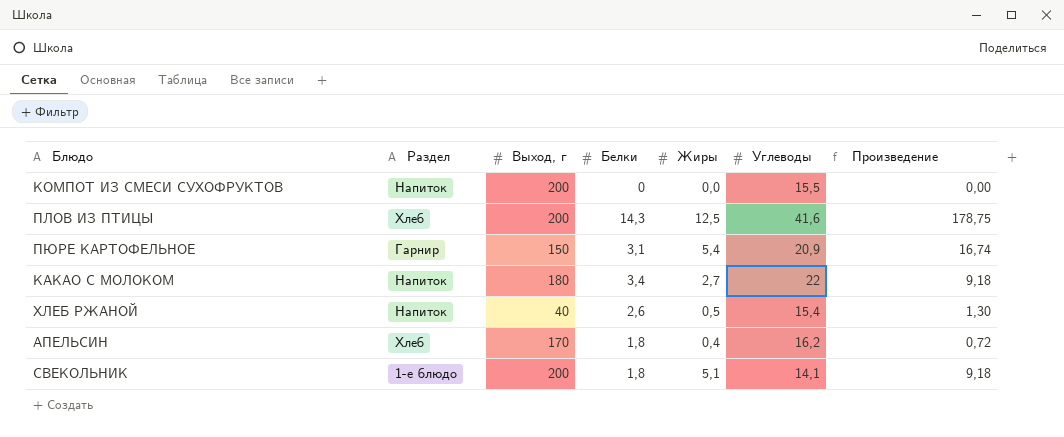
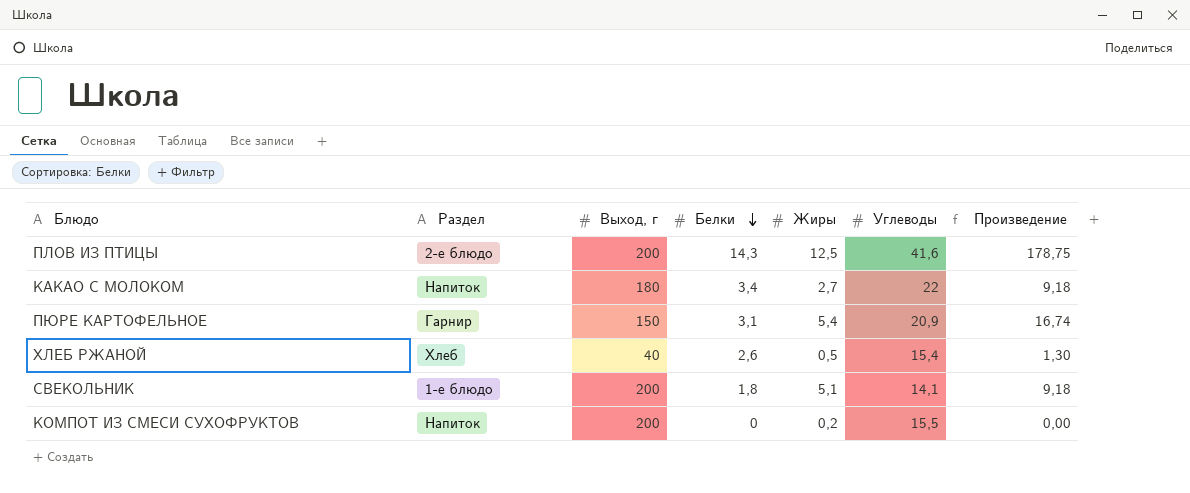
row order: none -> Белки descending
row АПЕЛЬСИН: Хлеб | 170 | 1,8 | 0,4 | 16,2 | 0,72 -> none
ПЛОВ ИЗ ПТИЦЫ | Раздел: Хлеб -> 2-е блюдо
ХЛЕБ РЖАНОЙ | Раздел: Напиток -> Хлеб
КОМПОТ ИЗ СМЕСИ СУХОФРУКТОВ | Жиры: 0,0 -> 0,2

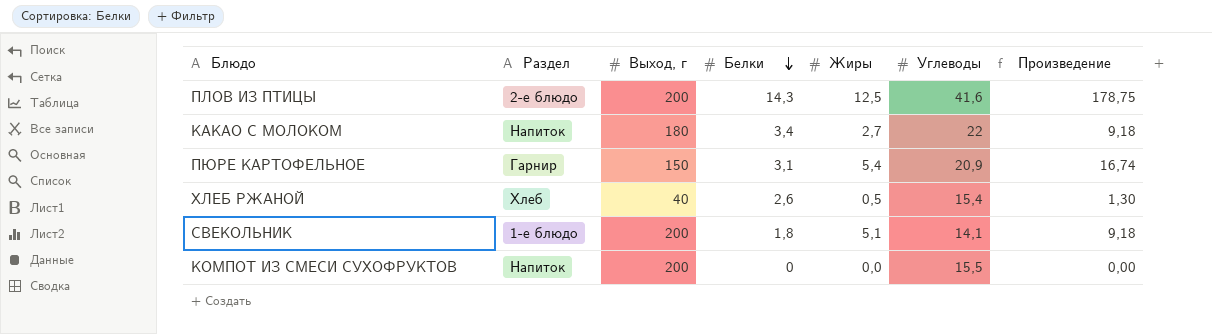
КОМПОТ ИЗ СМЕСИ СУХОФРУКТОВ | Жиры: 0,2 -> 0,0

